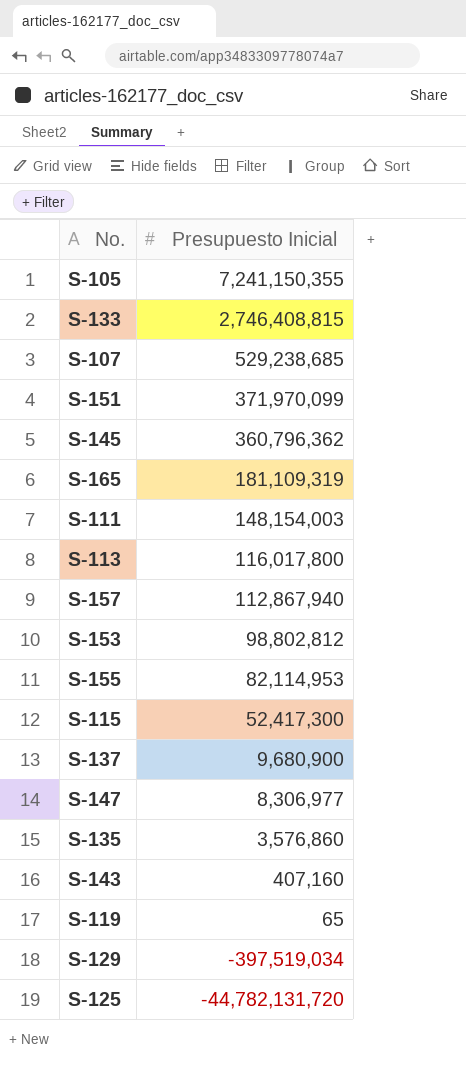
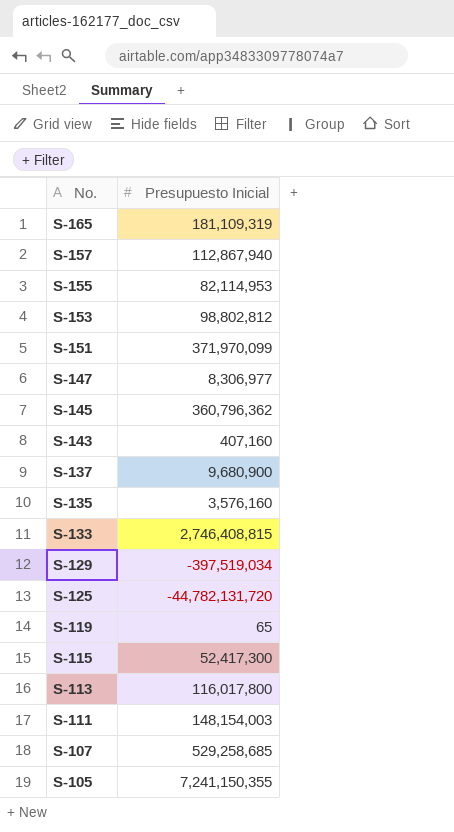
row order: Presupuesto Inicial descending -> No. descending
S-135 | Presupuesto Inicial: 3,576,860 -> 3,576,160
S-107 | Presupuesto Inicial: 529,238,685 -> 529,258,685

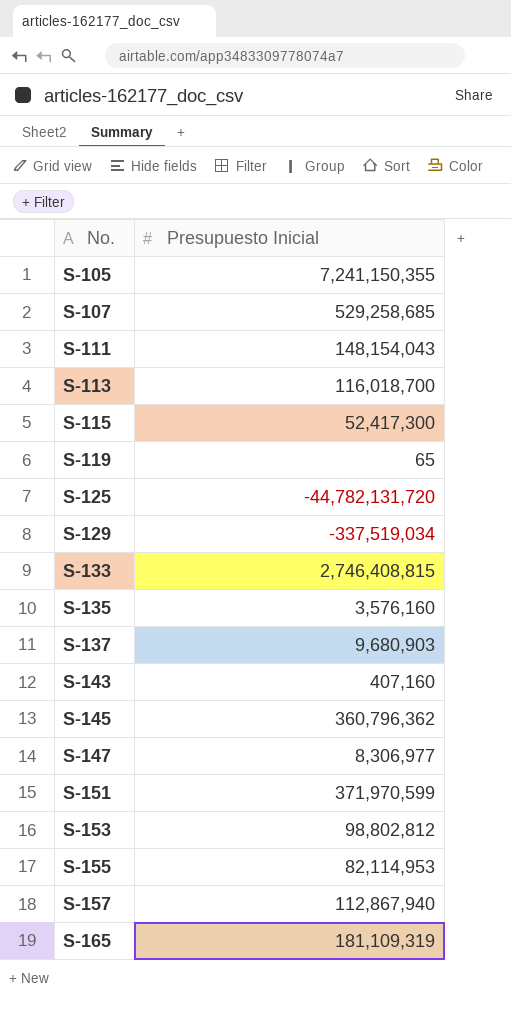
row order: No. descending -> No. ascending
S-111 | Presupuesto Inicial: 148,154,003 -> 148,154,043
S-113 | Presupuesto Inicial: 116,017,800 -> 116,018,700
S-129 | Presupuesto Inicial: -397,519,034 -> -337,519,034
S-137 | Presupuesto Inicial: 9,680,900 -> 9,680,903
S-151 | Presupuesto Inicial: 371,970,099 -> 371,970,599

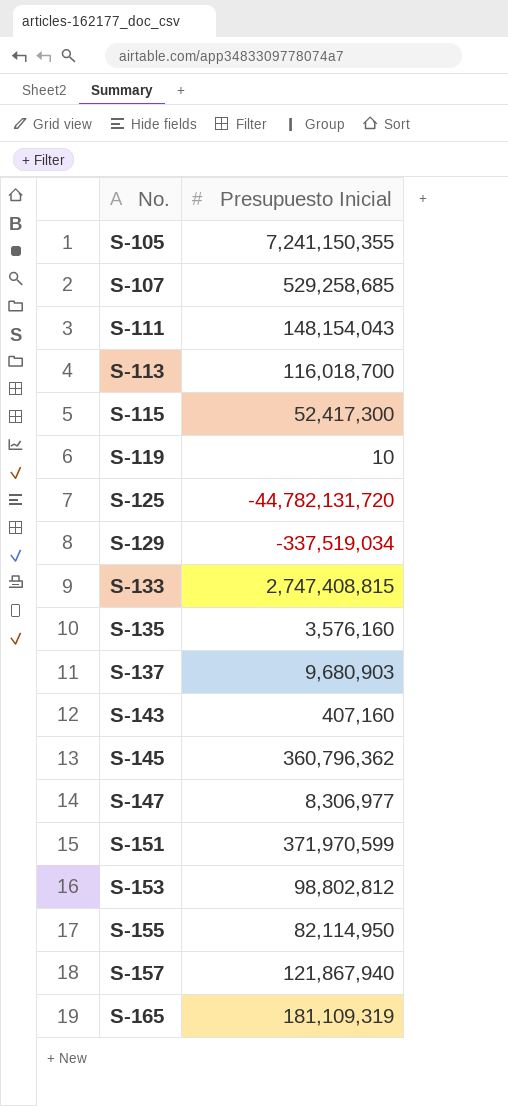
S-119 | Presupuesto Inicial: 65 -> 10
S-133 | Presupuesto Inicial: 2,746,408,815 -> 2,747,408,815
S-155 | Presupuesto Inicial: 82,114,953 -> 82,114,950
S-157 | Presupuesto Inicial: 112,867,940 -> 121,867,940

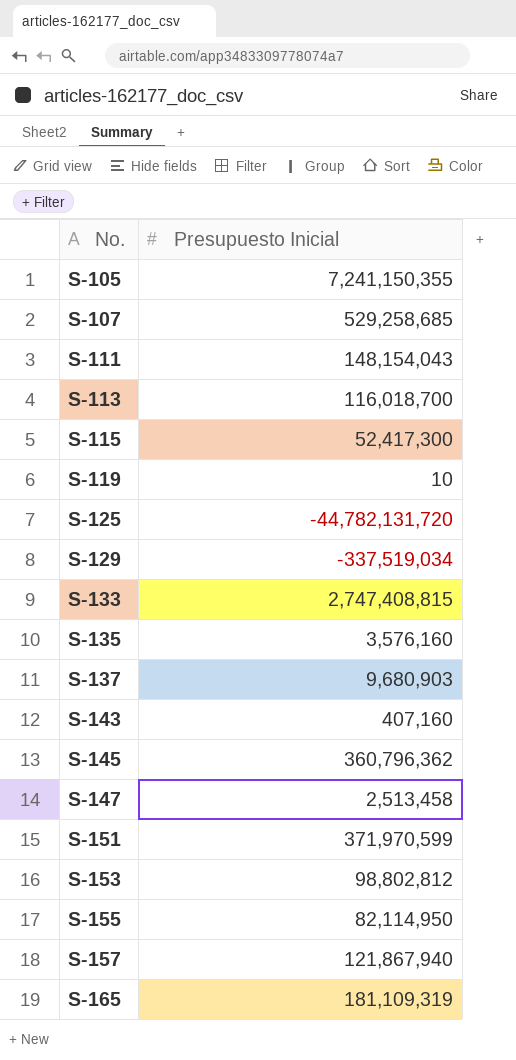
S-147 | Presupuesto Inicial: 8,306,977 -> 2,513,458

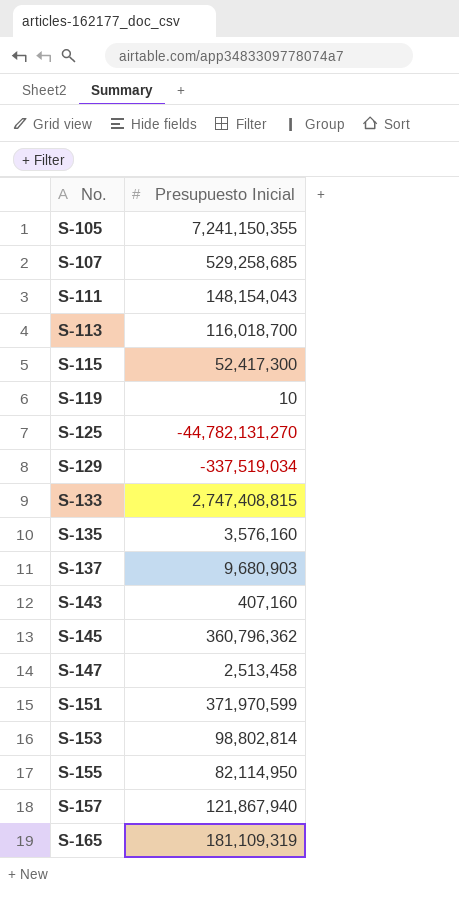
S-125 | Presupuesto Inicial: -44,782,131,720 -> -44,782,131,270
S-153 | Presupuesto Inicial: 98,802,812 -> 98,802,814

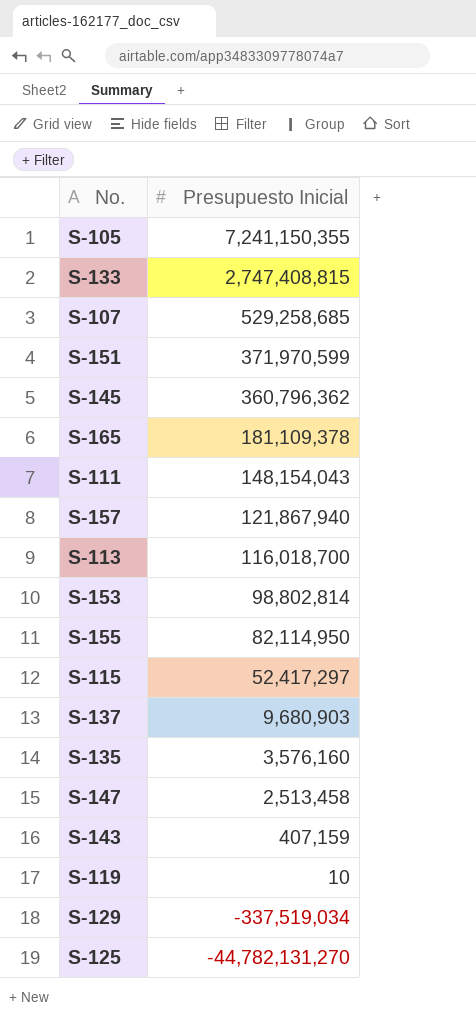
row order: No. ascending -> Presupuesto Inicial descending
S-165 | Presupuesto Inicial: 181,109,319 -> 181,109,378
S-115 | Presupuesto Inicial: 52,417,300 -> 52,417,297
S-143 | Presupuesto Inicial: 407,160 -> 407,159

